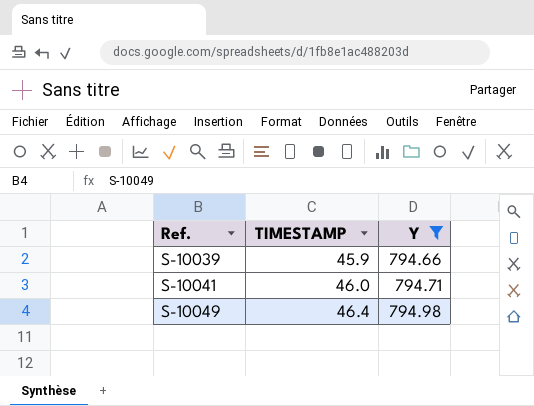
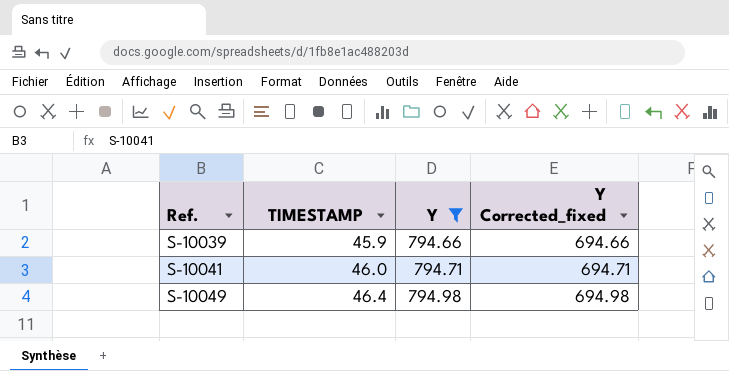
column Y Corrected_fixed | formula: none -> [Y] - 100

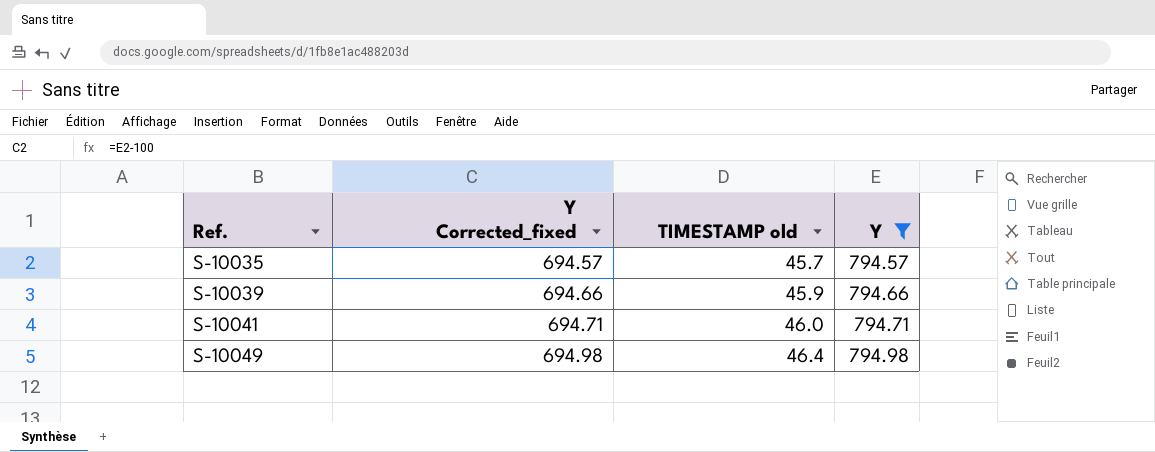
column Y Corrected_fixed | position: 4 -> 2
column name: TIMESTAMP -> TIMESTAMP old
row S-10035: none -> 694.57 | 45.7 | 794.57

